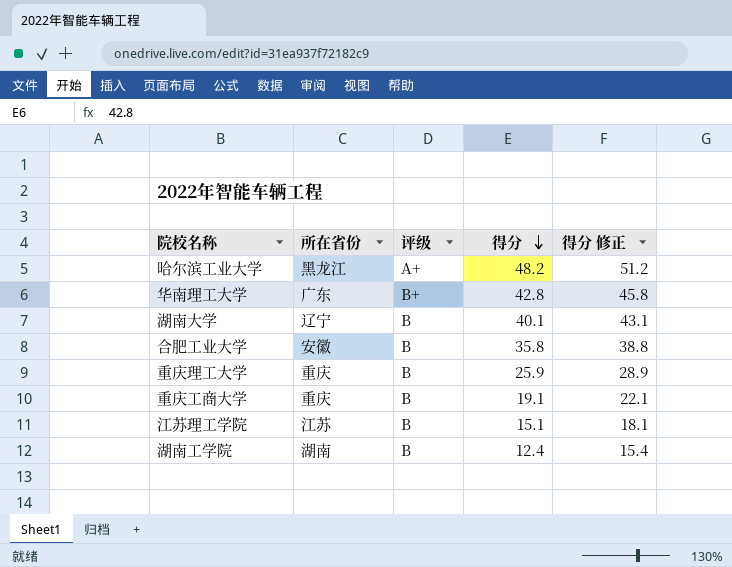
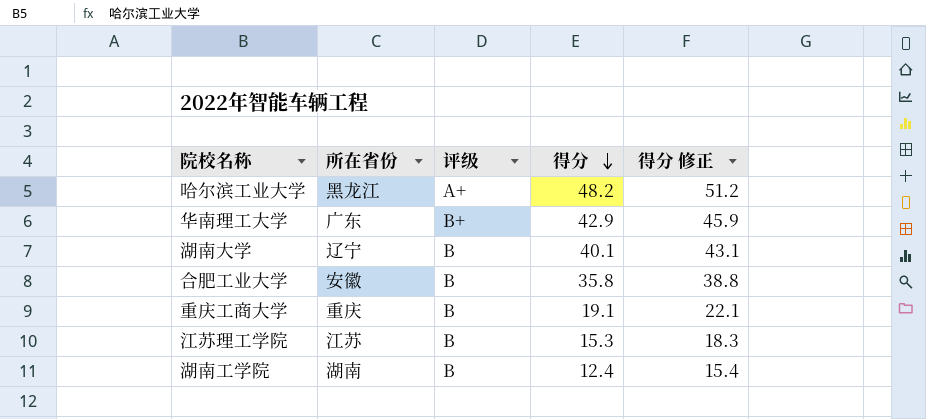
row 重庆理工大学: 重庆 | B | 25.9 | 28.9 -> none
华南理工大学 | 得分: 42.8 -> 42.9
华南理工大学 | 得分 修正: 45.8 -> 45.9
江苏理工学院 | 得分: 15.1 -> 15.3
江苏理工学院 | 得分 修正: 18.1 -> 18.3

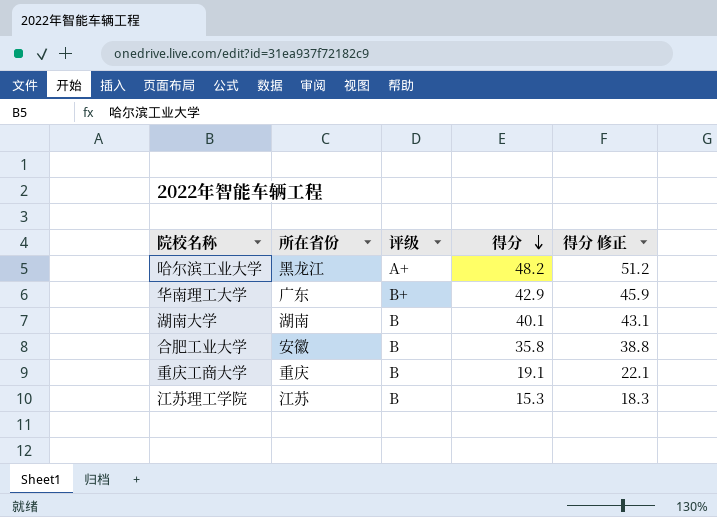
row 湖南工学院: 湖南 | B | 12.4 | 15.4 -> none
湖南大学 | 所在省份: 辽宁 -> 湖南

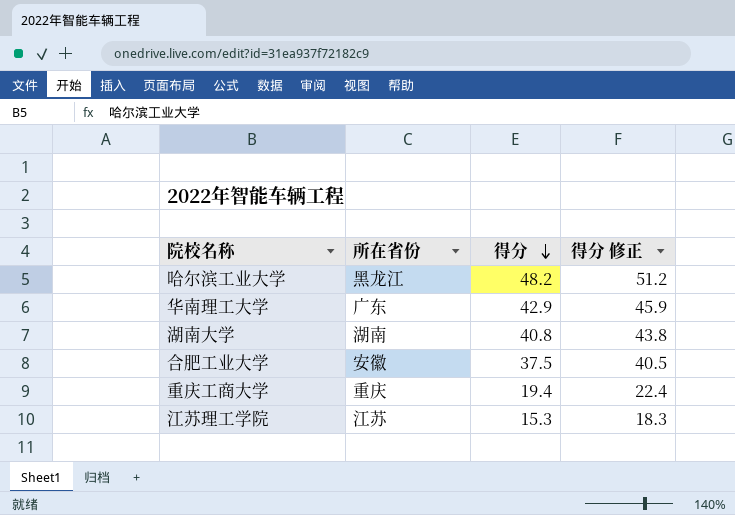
column 评级 | position: 3 -> none
湖南大学 | 得分: 40.1 -> 40.8
湖南大学 | 得分 修正: 43.1 -> 43.8
合肥工业大学 | 得分: 35.8 -> 37.5
合肥工业大学 | 得分 修正: 38.8 -> 40.5
重庆工商大学 | 得分: 19.1 -> 19.4
重庆工商大学 | 得分 修正: 22.1 -> 22.4

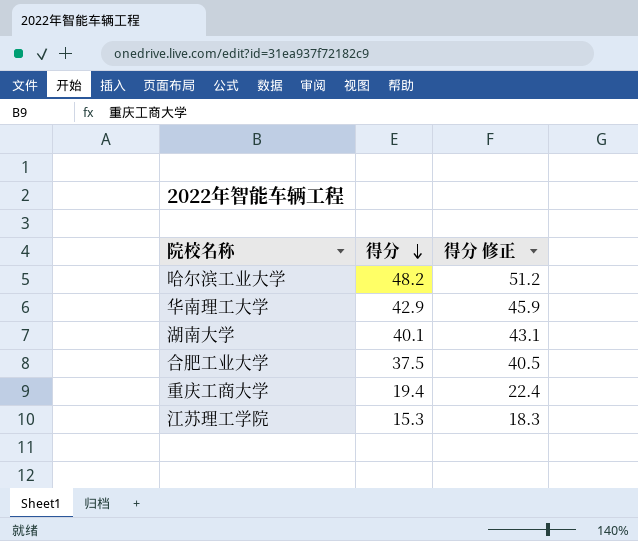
column 所在省份 | position: 2 -> none
湖南大学 | 得分: 40.8 -> 40.1
湖南大学 | 得分 修正: 43.8 -> 43.1

